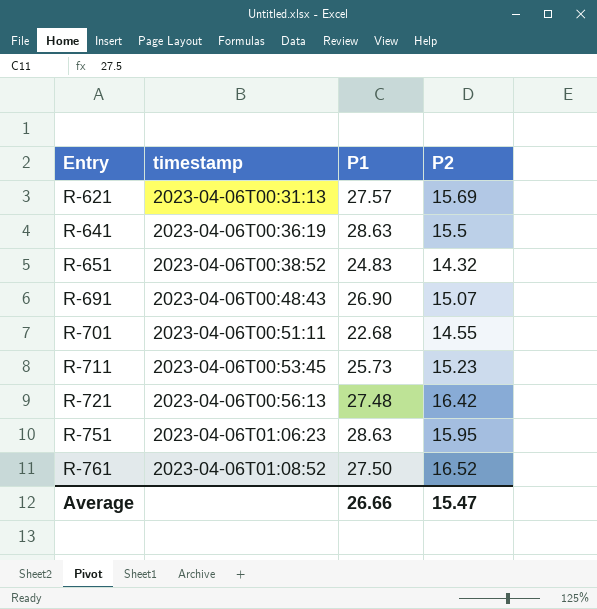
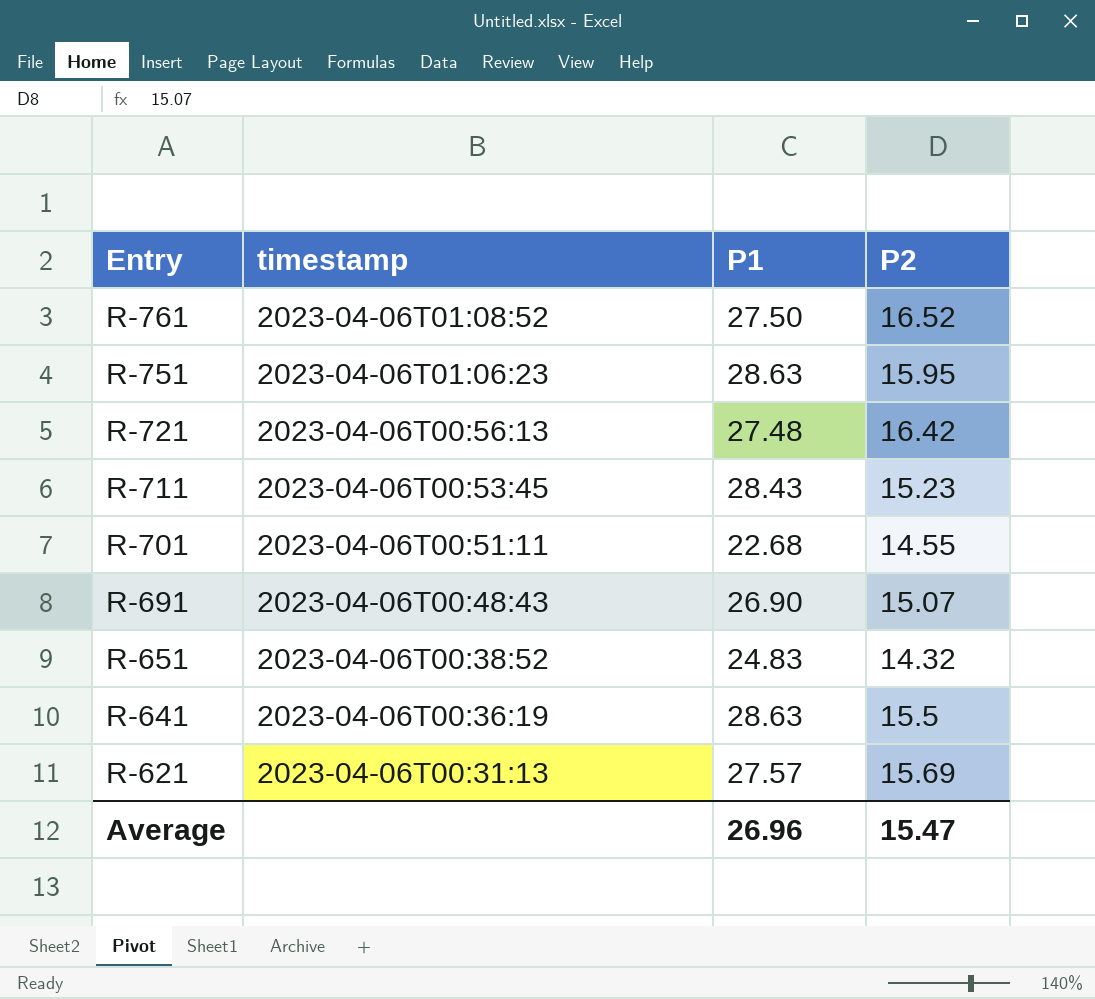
row order: Entry ascending -> Entry descending
R-711 | P1: 25.73 -> 28.43
Average | P1: 26.66 -> 26.96

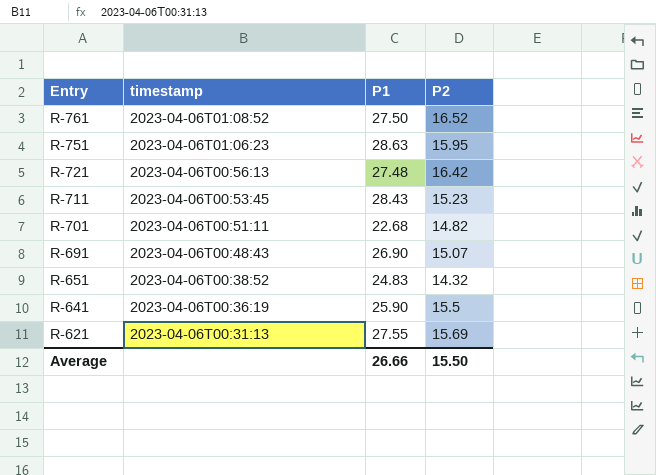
R-701 | P2: 14.55 -> 14.82
R-641 | P1: 28.63 -> 25.90
R-621 | P1: 27.57 -> 27.55
Average | P1: 26.96 -> 26.66
Average | P2: 15.47 -> 15.50

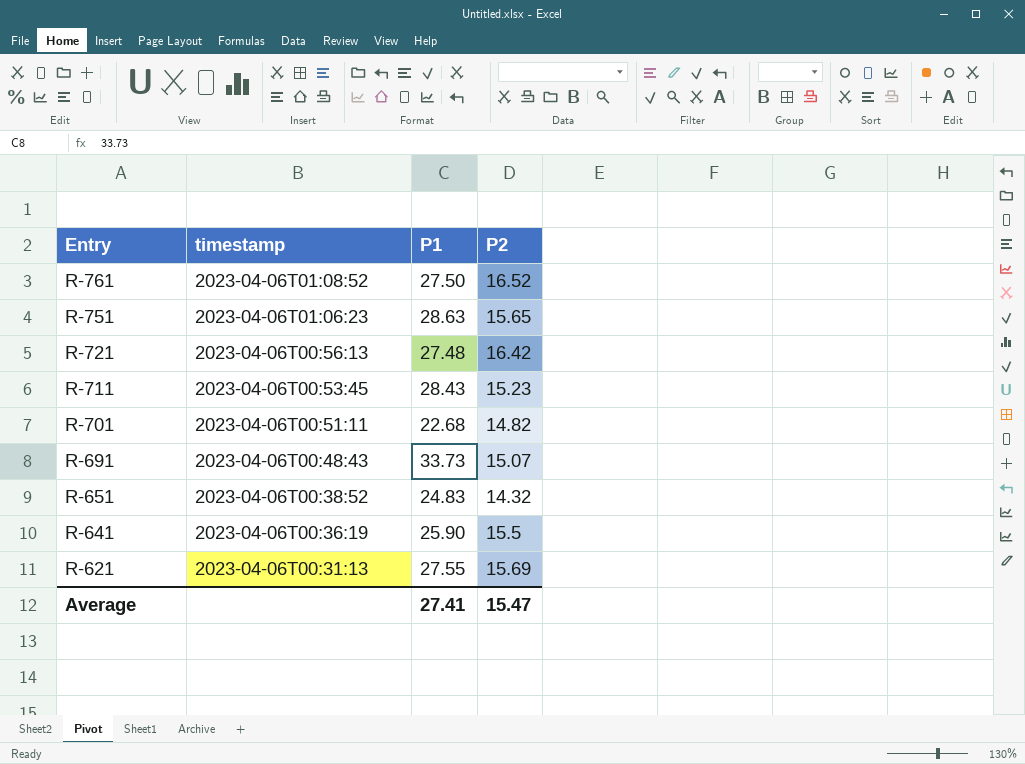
R-751 | P2: 15.95 -> 15.65
R-691 | P1: 26.90 -> 33.73
Average | P1: 26.66 -> 27.41
Average | P2: 15.50 -> 15.47

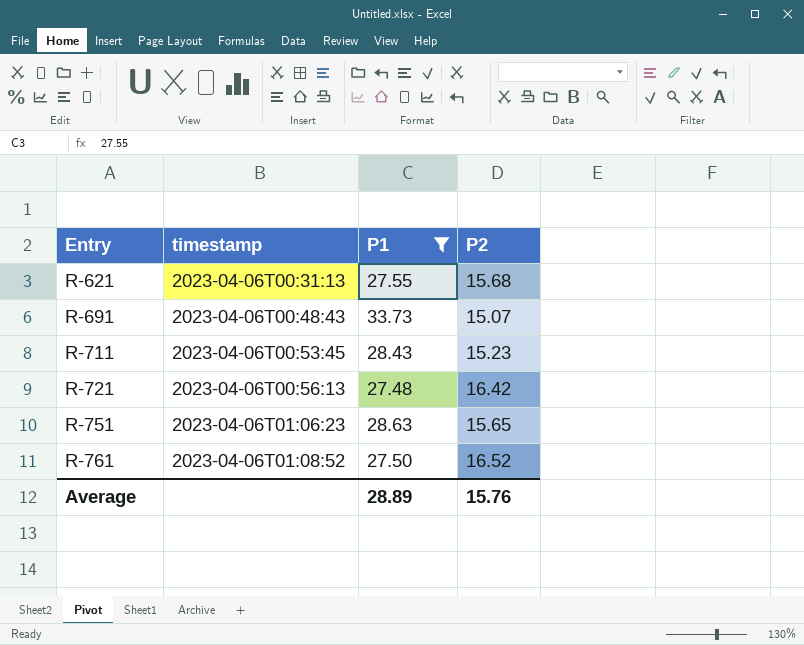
filter: none -> P1 >= 27.48
row order: Entry descending -> Entry ascending
R-621 | P2: 15.69 -> 15.68
Average | P1: 27.41 -> 28.89
Average | P2: 15.47 -> 15.76

